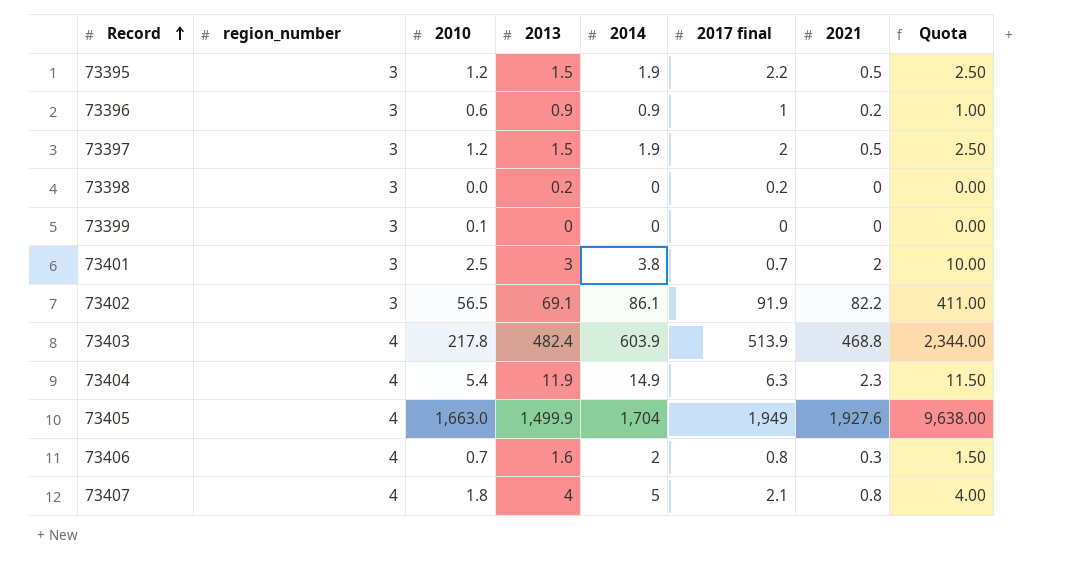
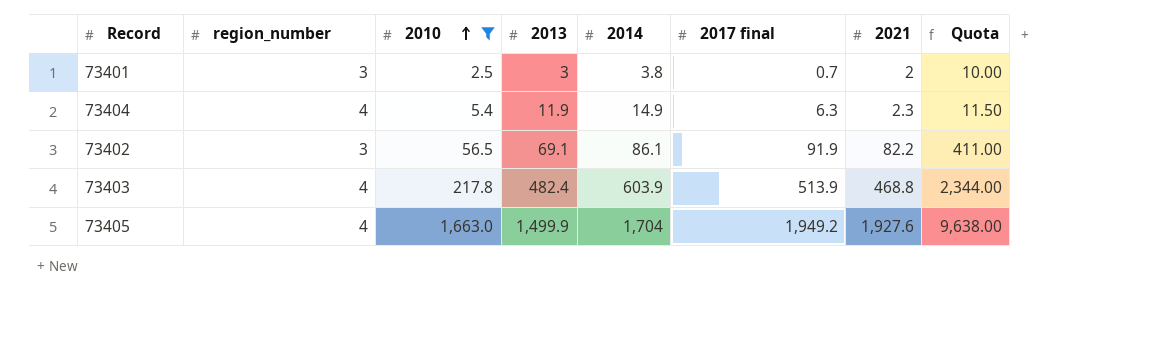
filter: none -> 2010 >= 2.5
row order: Record ascending -> 2010 ascending
73405 | 2017 final: 1,949 -> 1,949.2

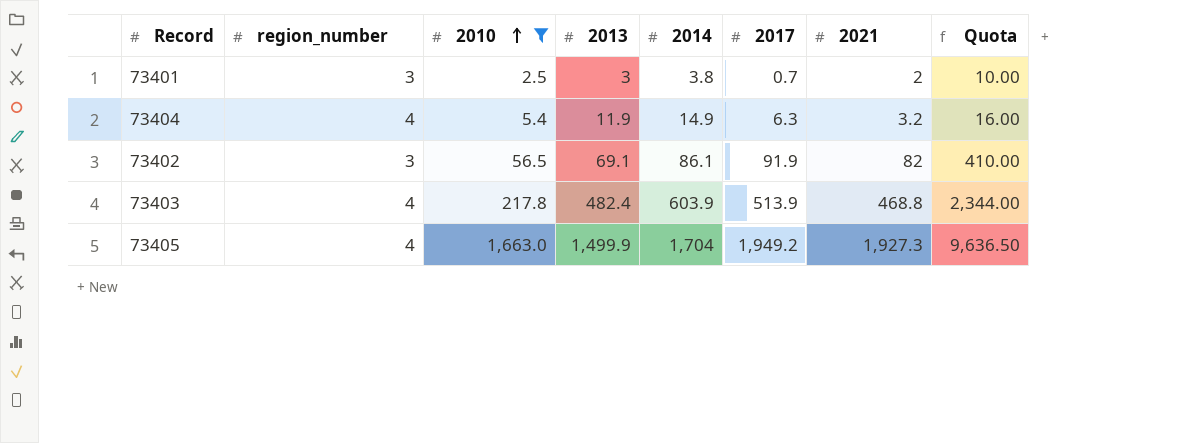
column name: 2017 final -> 2017
73404 | 2021: 2.3 -> 3.2
73404 | Quota: 11.50 -> 16.00
73402 | 2021: 82.2 -> 82
73402 | Quota: 411.00 -> 410.00
73405 | 2021: 1,927.6 -> 1,927.3
73405 | Quota: 9,638.00 -> 9,636.50

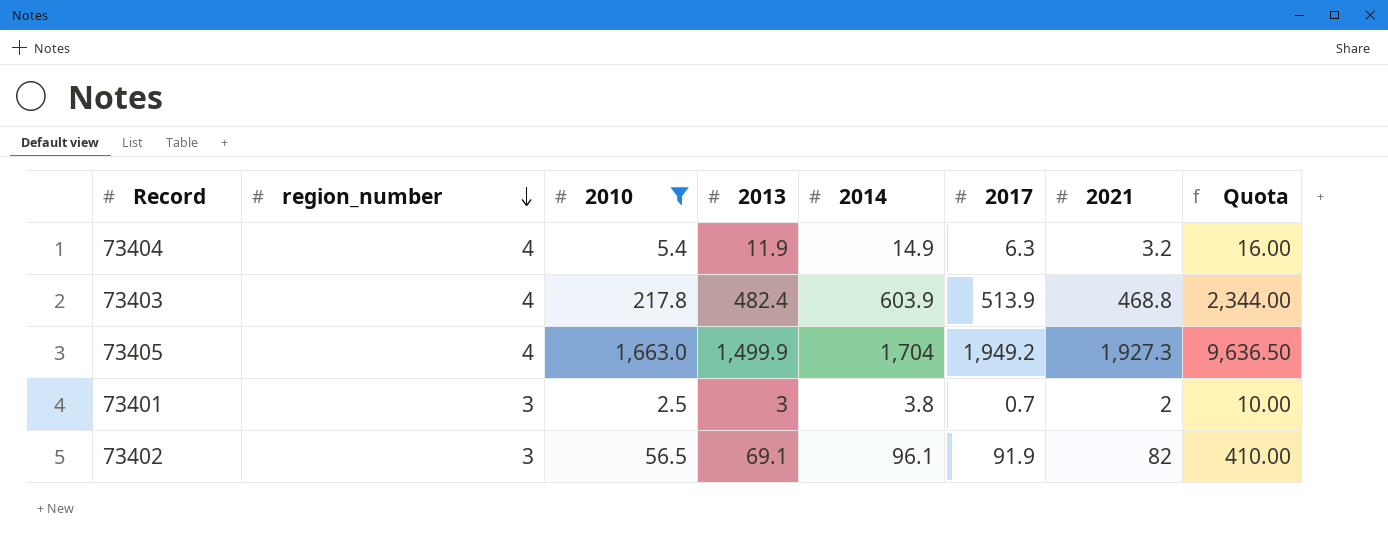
row order: 2010 ascending -> region_number descending
73402 | 2014: 86.1 -> 96.1

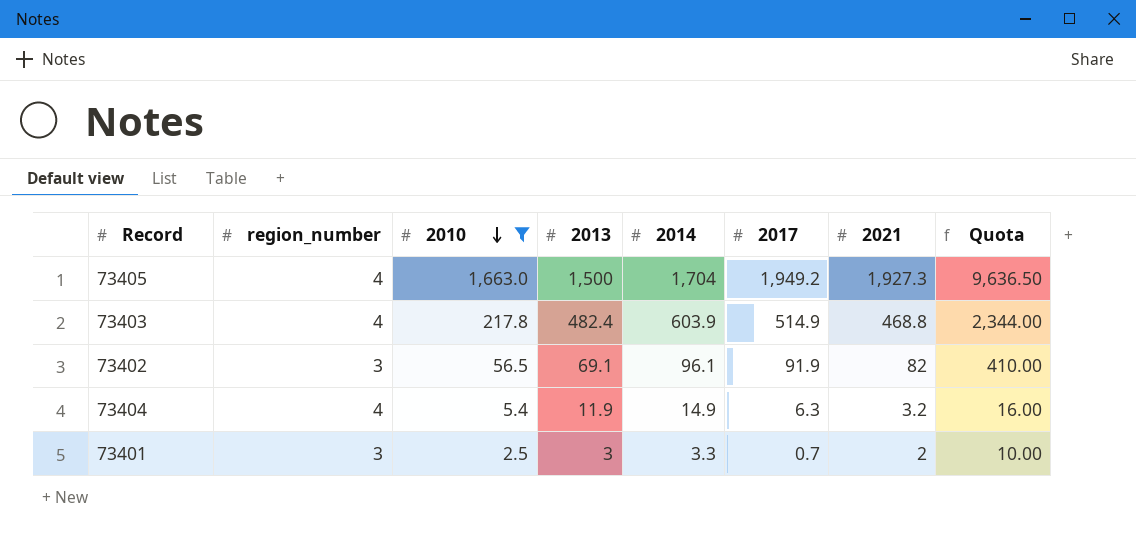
row order: region_number descending -> 2010 descending
73405 | 2013: 1,499.9 -> 1,500
73403 | 2017: 513.9 -> 514.9
73401 | 2014: 3.8 -> 3.3

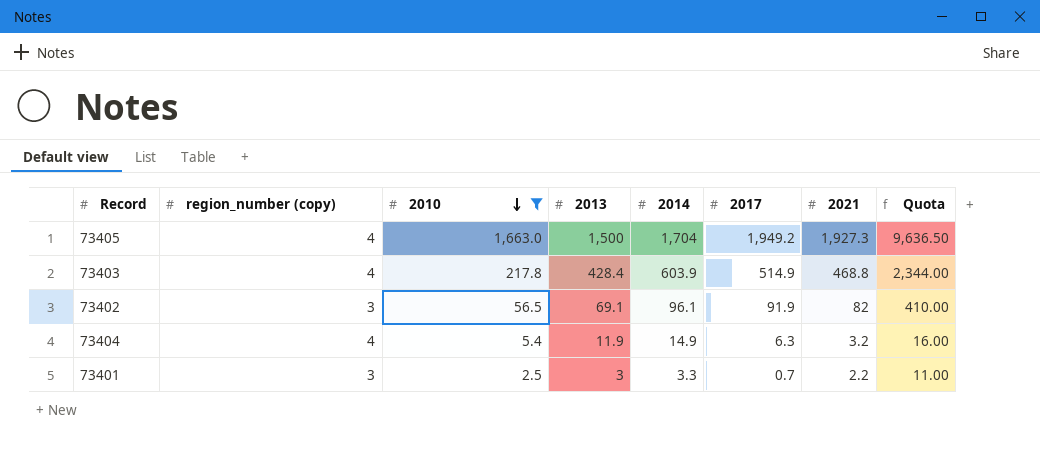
column name: region_number -> region_number (copy)
73403 | 2013: 482.4 -> 428.4
73401 | 2021: 2 -> 2.2
73401 | Quota: 10.00 -> 11.00

